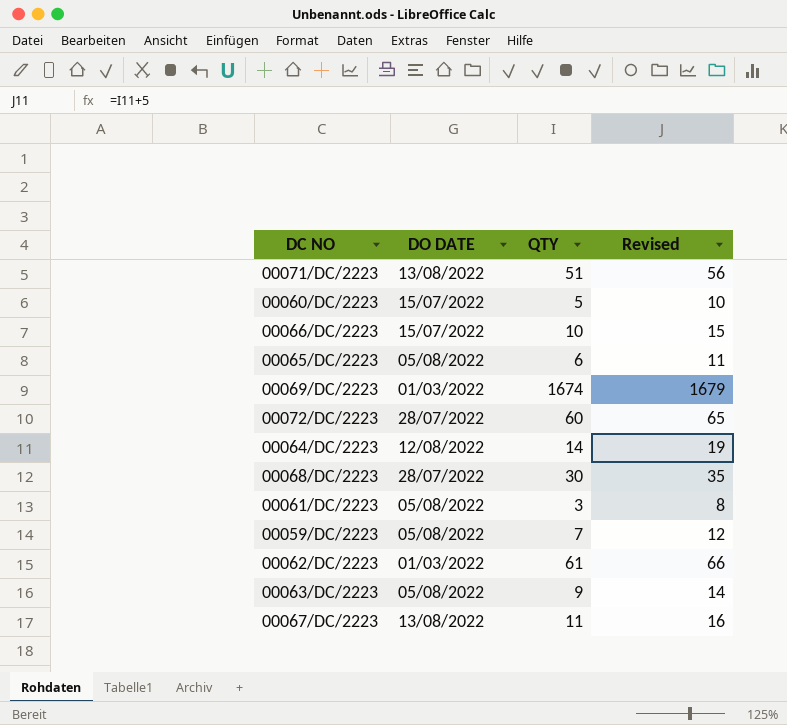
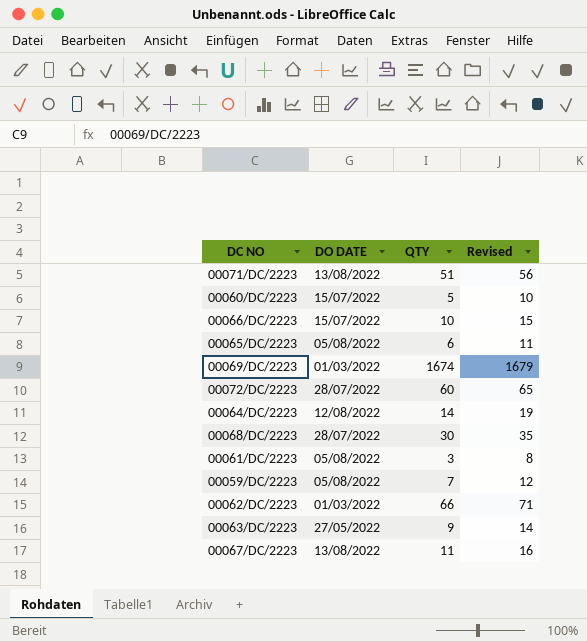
00062/DC/2223 | QTY: 61 -> 66
00062/DC/2223 | Revised: 66 -> 71
00063/DC/2223 | DO DATE: 05/08/2022 -> 27/05/2022

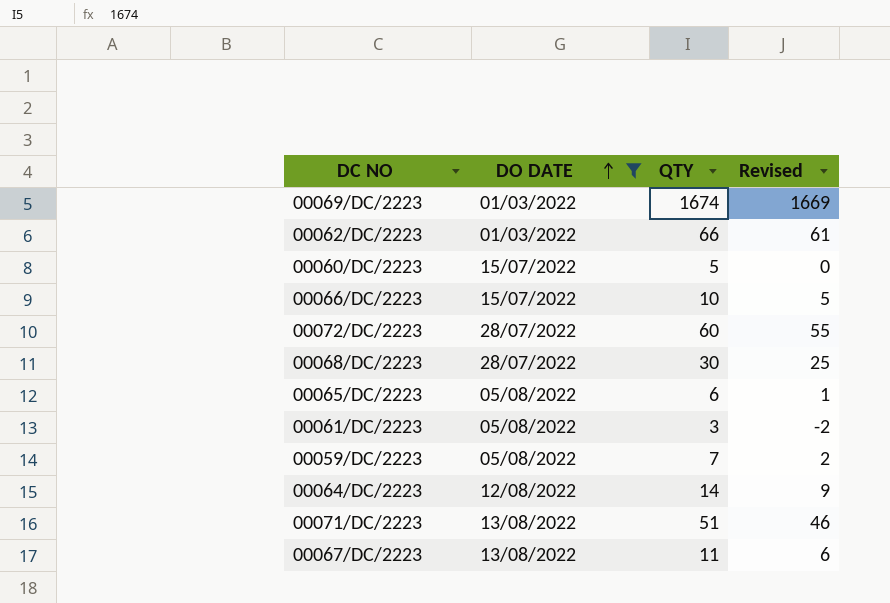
filter: none -> DO DATE != 27/05/2022
row order: none -> DO DATE ascending
column Revised | formula: [QTY] + 5 -> [QTY] - 5

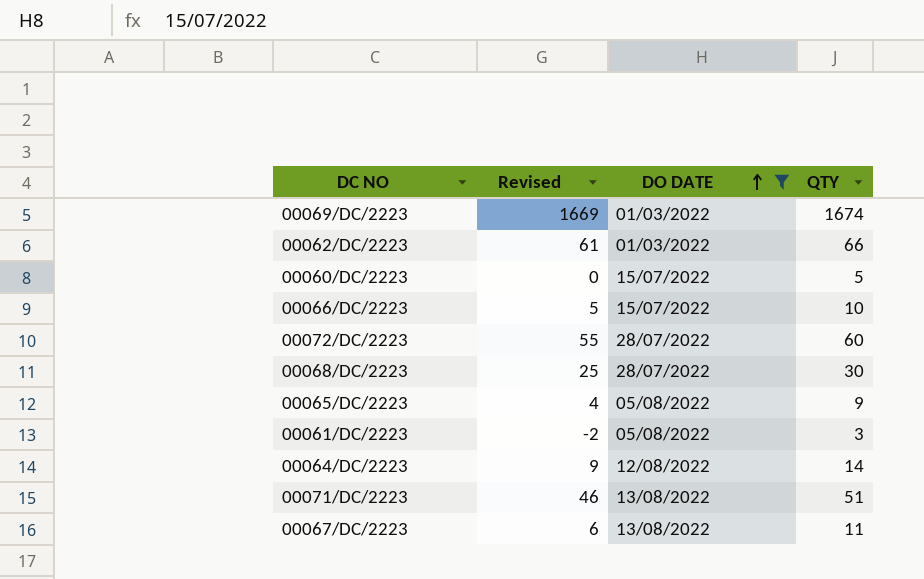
column Revised | position: 4 -> 2
row 00059/DC/2223: 05/08/2022 | 7 | 2 -> none
00065/DC/2223 | Revised: 1 -> 4
00065/DC/2223 | QTY: 6 -> 9

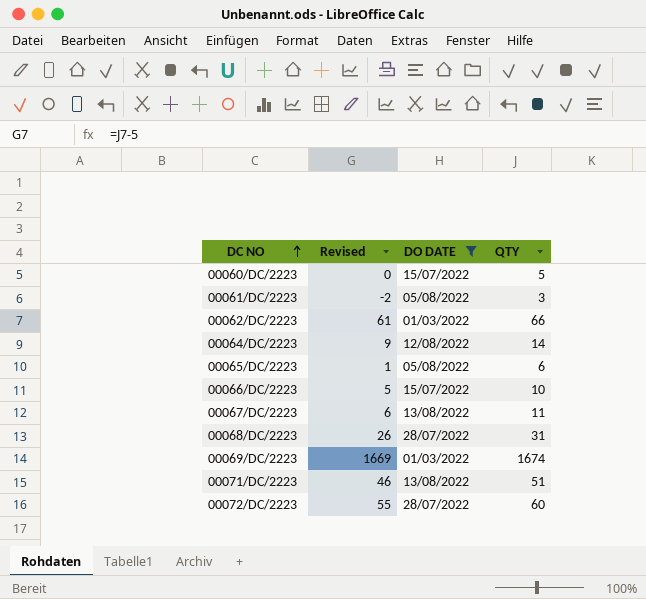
row order: DO DATE ascending -> DC NO ascending
00065/DC/2223 | Revised: 4 -> 1
00065/DC/2223 | QTY: 9 -> 6
00068/DC/2223 | Revised: 25 -> 26
00068/DC/2223 | QTY: 30 -> 31

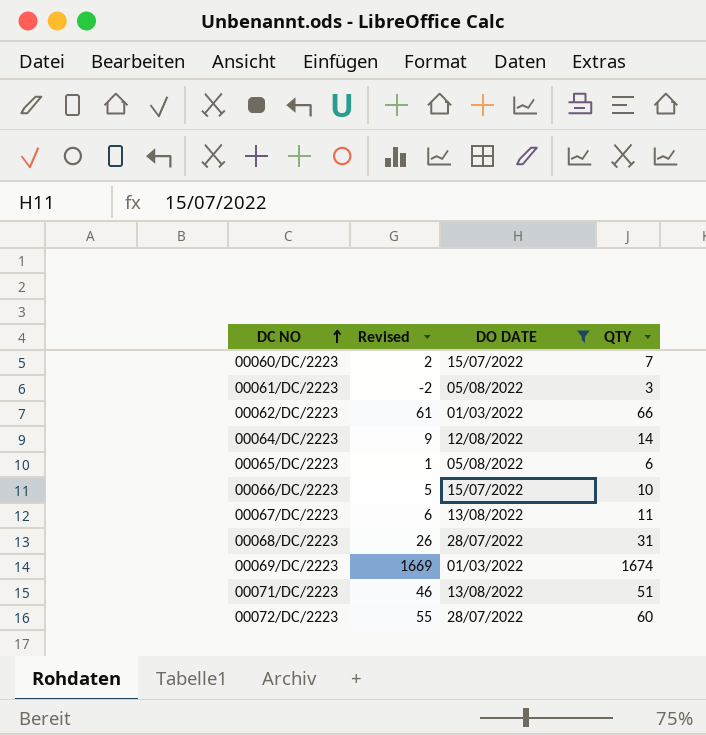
00060/DC/2223 | Revised: 0 -> 2
00060/DC/2223 | QTY: 5 -> 7

